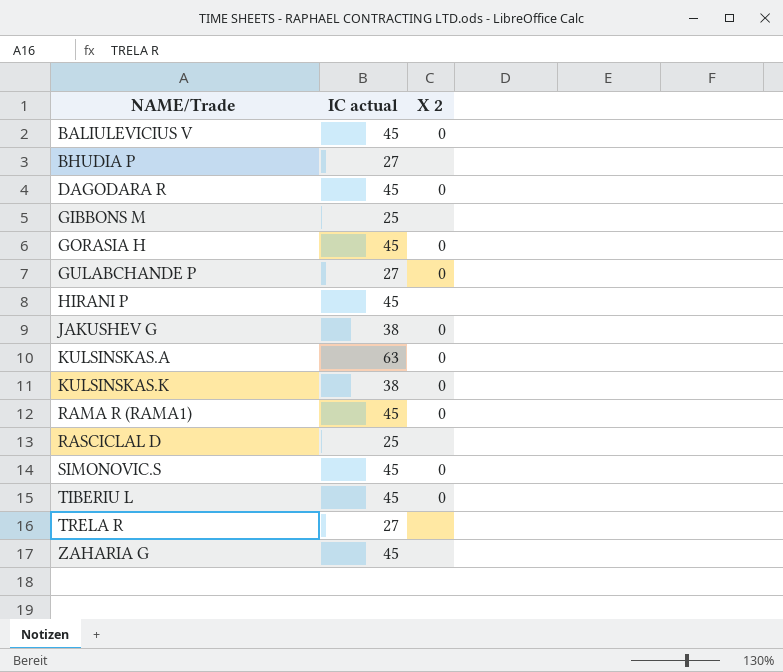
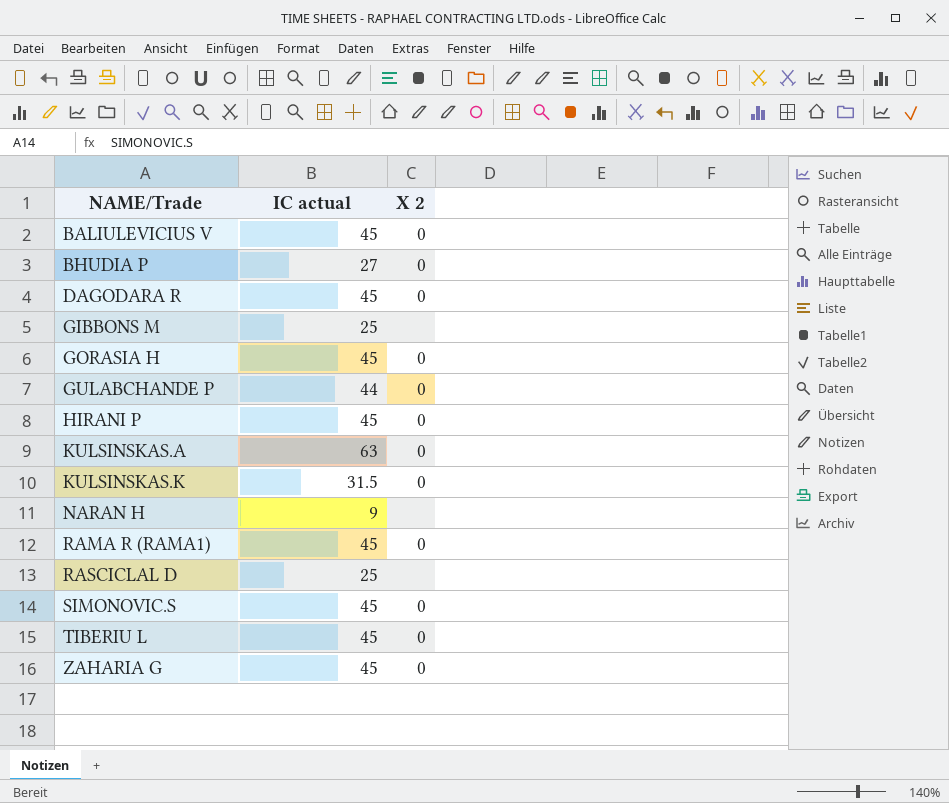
row JAKUSHEV G: 38 | 0 -> none
row TRELA R: 27 | none -> none
BHUDIA P | X 2: none -> 0
GULABCHANDE P | IC actual: 27 -> 44
HIRANI P | X 2: none -> 0
KULSINSKAS.K | IC actual: 38 -> 31.5
row NARAN H: none -> 9 | none
ZAHARIA G | X 2: none -> 0

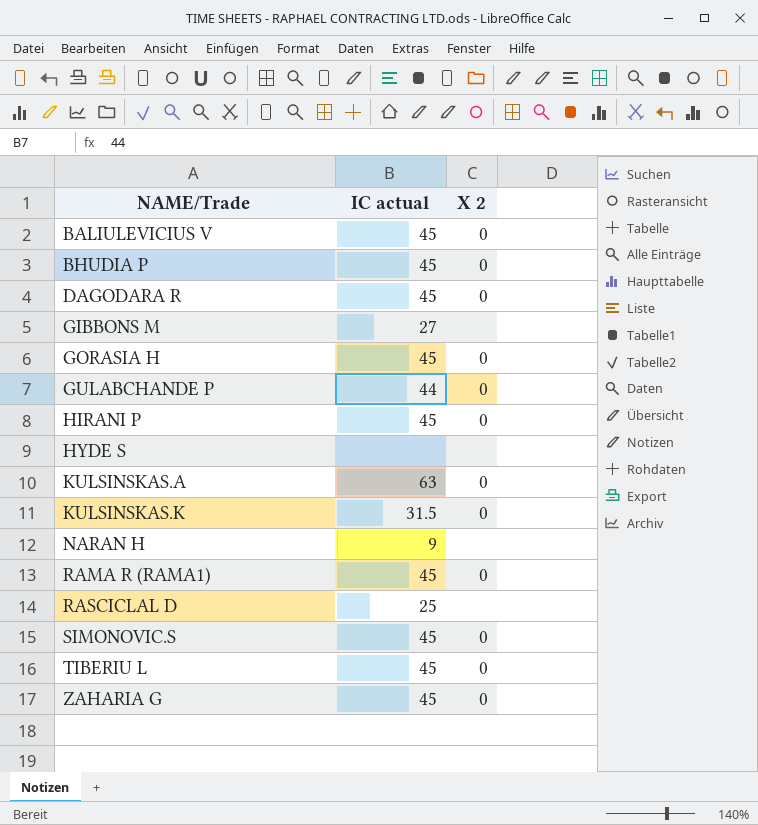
BHUDIA P | IC actual: 27 -> 45
GIBBONS M | IC actual: 25 -> 27
row HYDE S: none -> none | none

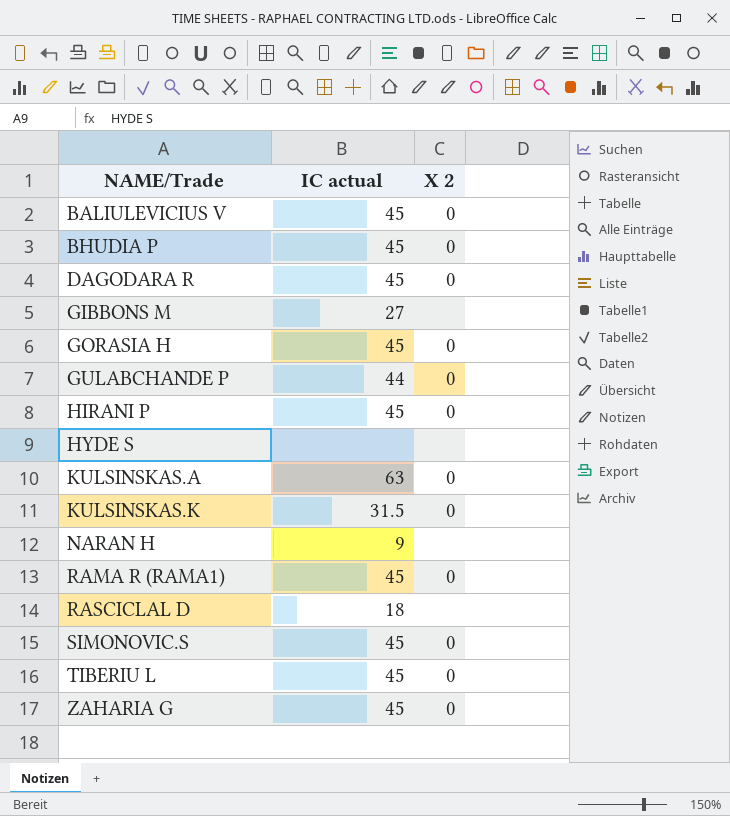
RASCICLAL D | IC actual: 25 -> 18

